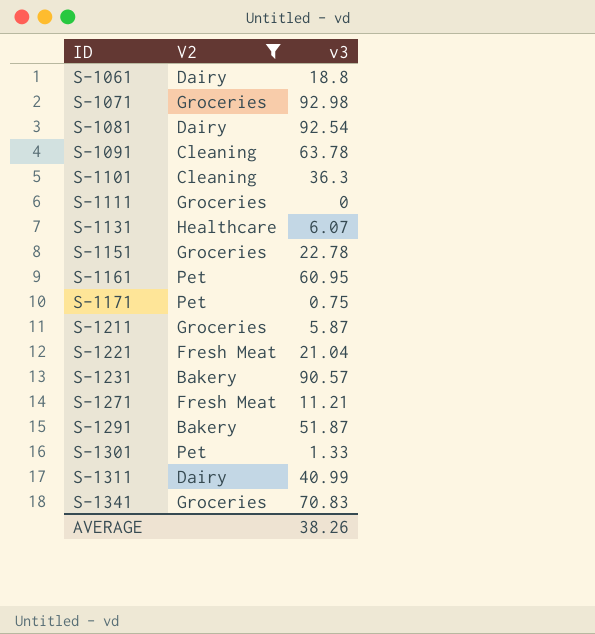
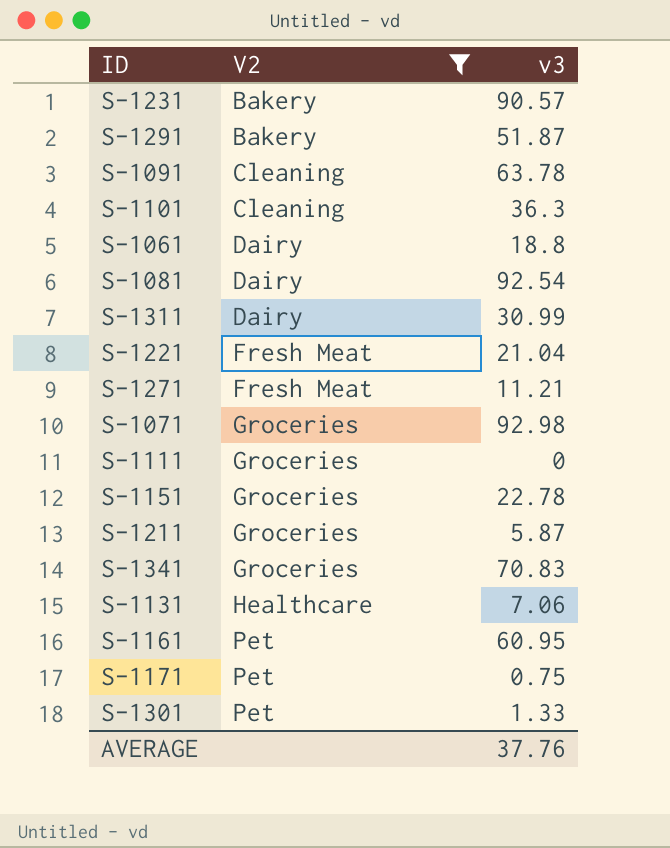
row order: ID ascending -> V2 ascending
S-1311 | v3: 40.99 -> 30.99
S-1131 | v3: 6.07 -> 7.06
AVERAGE | v3: 38.26 -> 37.76

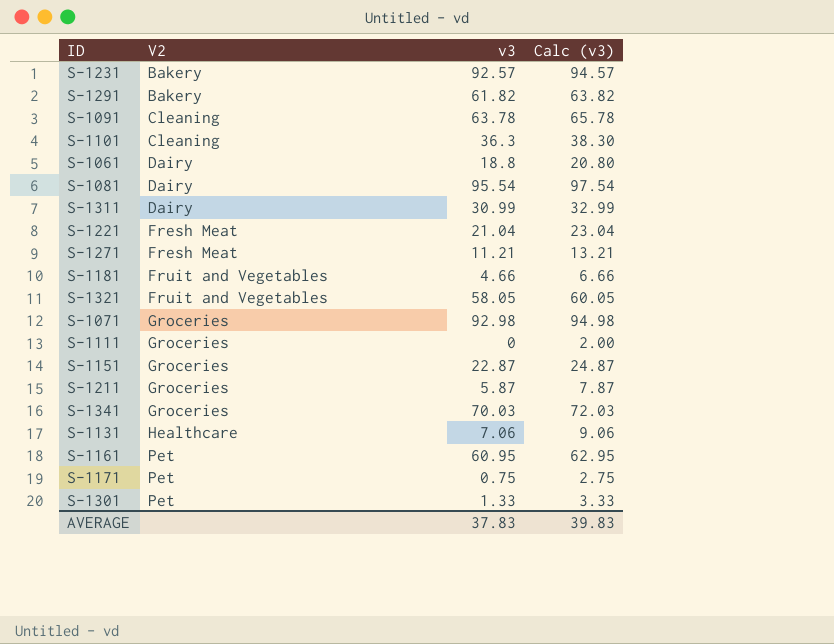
filter: V2 != Fruit and Vegetables -> none
column Calc (v3) | formula: none -> [v3] + 2
S-1231 | v3: 90.57 -> 92.57
S-1291 | v3: 51.87 -> 61.82
S-1081 | v3: 92.54 -> 95.54
S-1151 | v3: 22.78 -> 22.87
S-1341 | v3: 70.83 -> 70.03
AVERAGE | v3: 37.76 -> 37.83

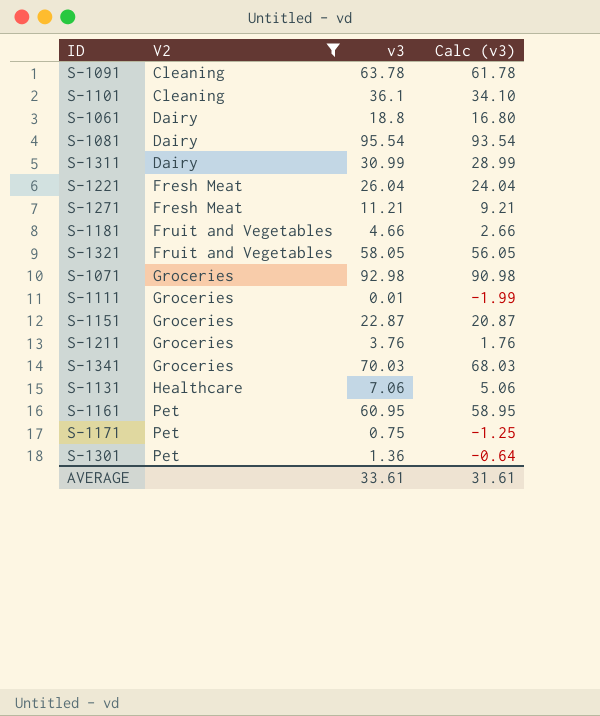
filter: none -> V2 != Bakery
column Calc (v3) | formula: [v3] + 2 -> [v3] - 2
S-1101 | v3: 36.3 -> 36.1
S-1221 | v3: 21.04 -> 26.04
S-1111 | v3: 0 -> 0.01
S-1211 | v3: 5.87 -> 3.76
S-1301 | v3: 1.33 -> 1.36
AVERAGE | v3: 37.83 -> 33.61
AVERAGE | Calc (v3): 39.83 -> 31.61

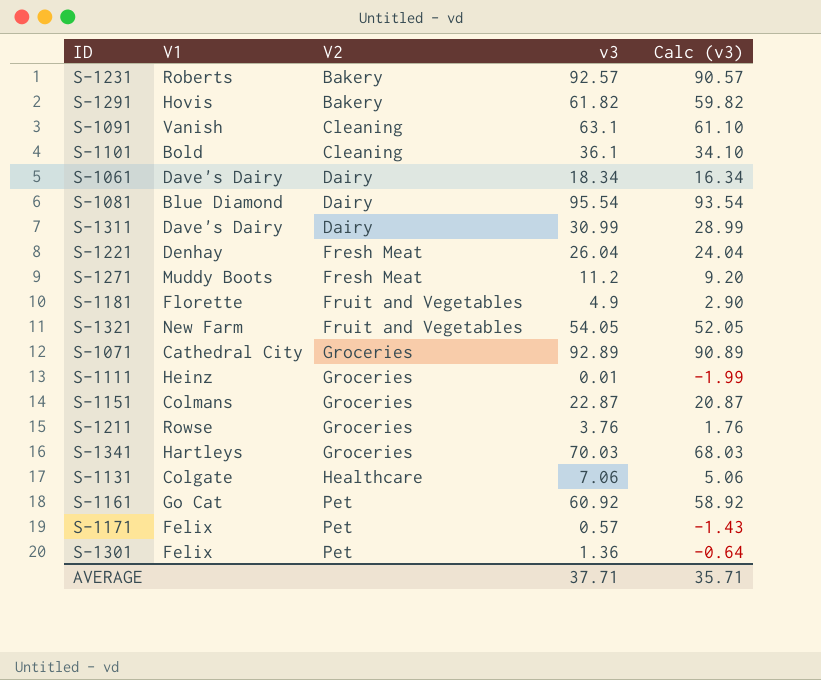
filter: V2 != Bakery -> none
column V1 | position: none -> 2
S-1091 | v3: 63.78 -> 63.1
S-1091 | Calc (v3): 61.78 -> 61.10
S-1061 | v3: 18.8 -> 18.34
S-1061 | Calc (v3): 16.80 -> 16.34
S-1271 | v3: 11.21 -> 11.2
S-1271 | Calc (v3): 9.21 -> 9.20
S-1181 | v3: 4.66 -> 4.9
S-1181 | Calc (v3): 2.66 -> 2.90
S-1321 | v3: 58.05 -> 54.05
S-1321 | Calc (v3): 56.05 -> 52.05
S-1071 | v3: 92.98 -> 92.89
S-1071 | Calc (v3): 90.98 -> 90.89
S-1161 | v3: 60.95 -> 60.92
S-1161 | Calc (v3): 58.95 -> 58.92
S-1171 | v3: 0.75 -> 0.57
S-1171 | Calc (v3): -1.25 -> -1.43
AVERAGE | v3: 33.61 -> 37.71
AVERAGE | Calc (v3): 31.61 -> 35.71

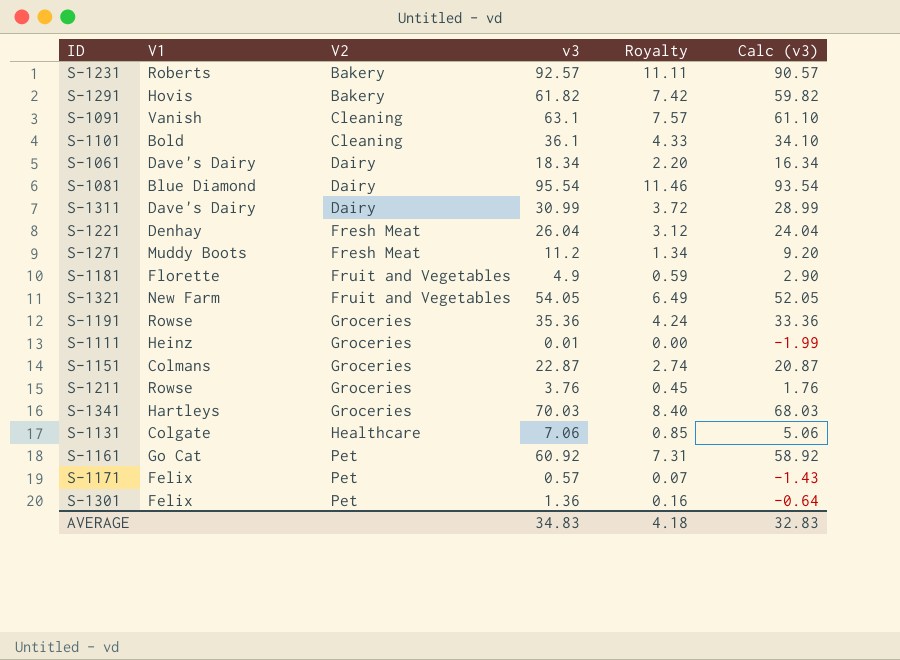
column Royalty | formula: none -> [v3] * 0.12
row S-1071: Cathedral City | Groceries | 92.89 | 90.89 -> none
row S-1191: none -> Rowse | Groceries | 35.36 | 4.24 | 33.36
AVERAGE | v3: 37.71 -> 34.83
AVERAGE | Calc (v3): 35.71 -> 32.83

